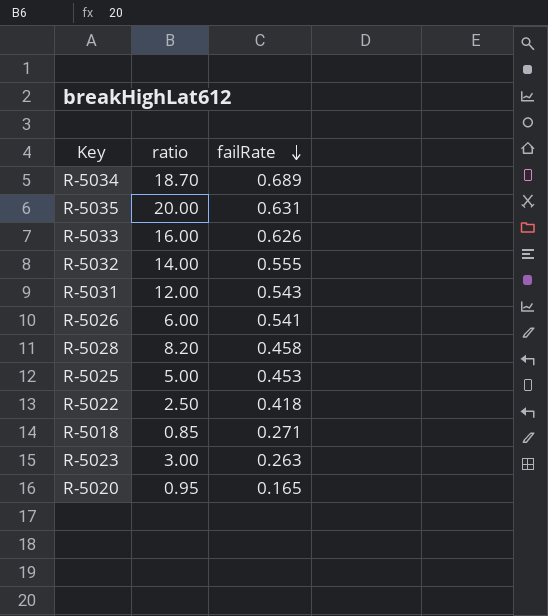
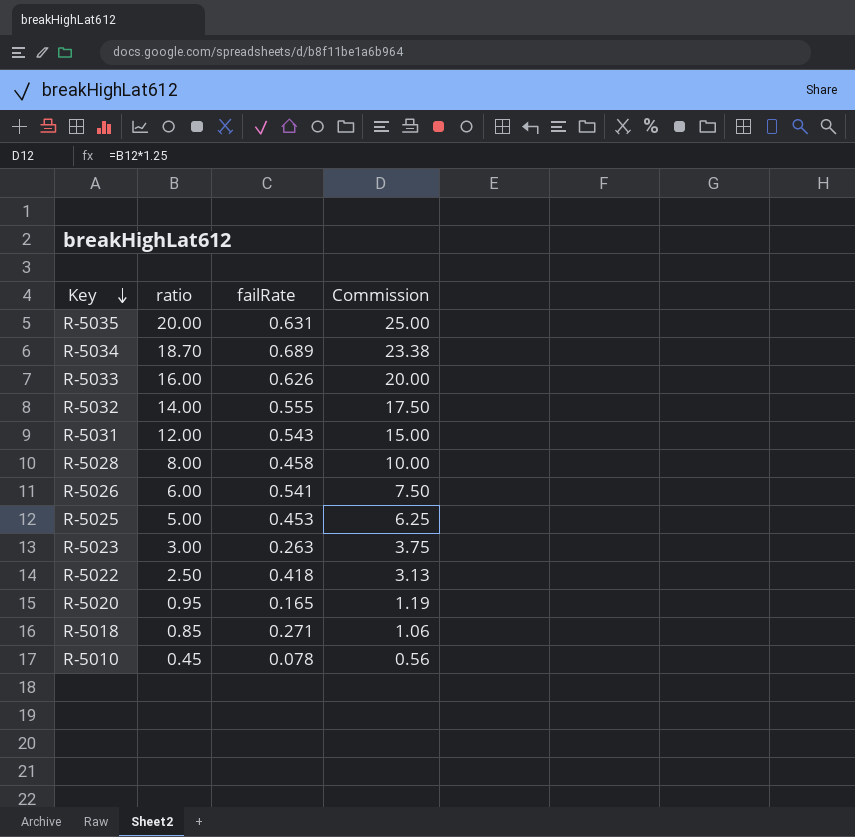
row order: failRate descending -> Key descending
column Commission | formula: none -> [ratio] * 1.25
R-5028 | ratio: 8.20 -> 8.00
row R-5010: none -> 0.45 | 0.078 | 0.56

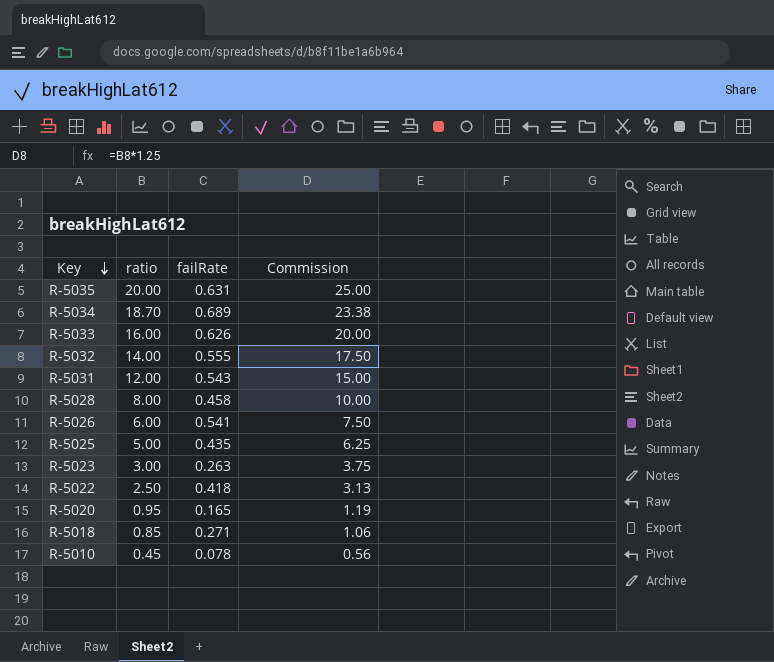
R-5025 | failRate: 0.453 -> 0.435

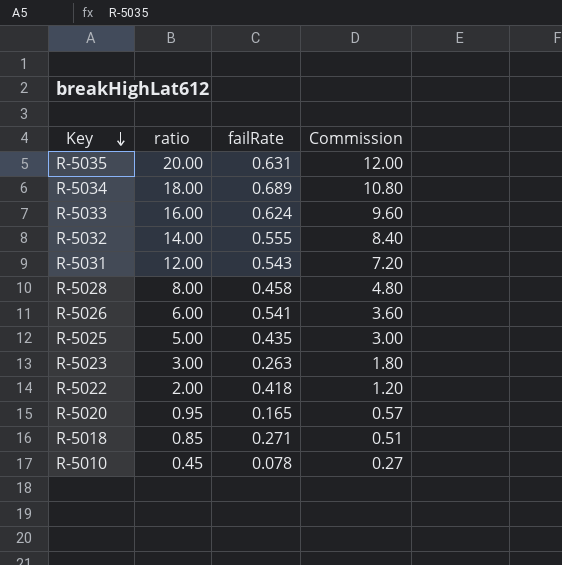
column Commission | formula: [ratio] * 1.25 -> [ratio] * 0.6
R-5034 | ratio: 18.70 -> 18.00
R-5033 | failRate: 0.626 -> 0.624
R-5022 | ratio: 2.50 -> 2.00

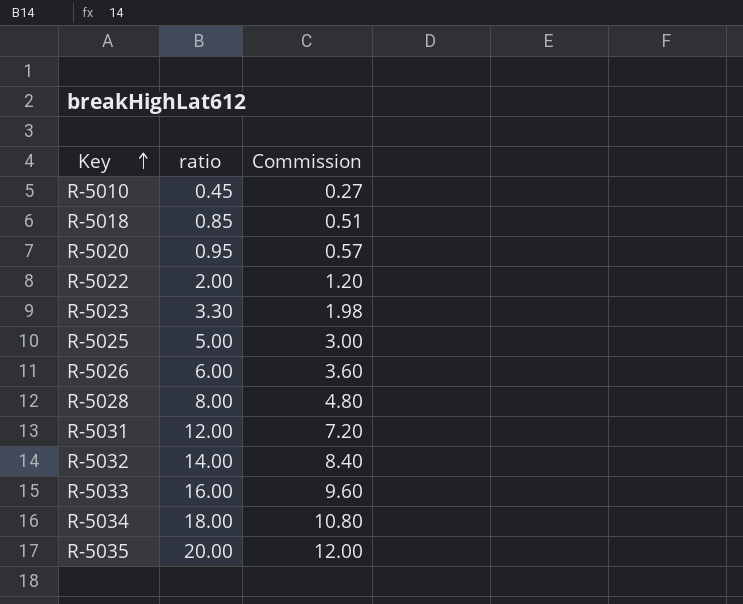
row order: Key descending -> Key ascending
column failRate | position: 3 -> none
R-5023 | ratio: 3.00 -> 3.30
R-5023 | Commission: 1.80 -> 1.98

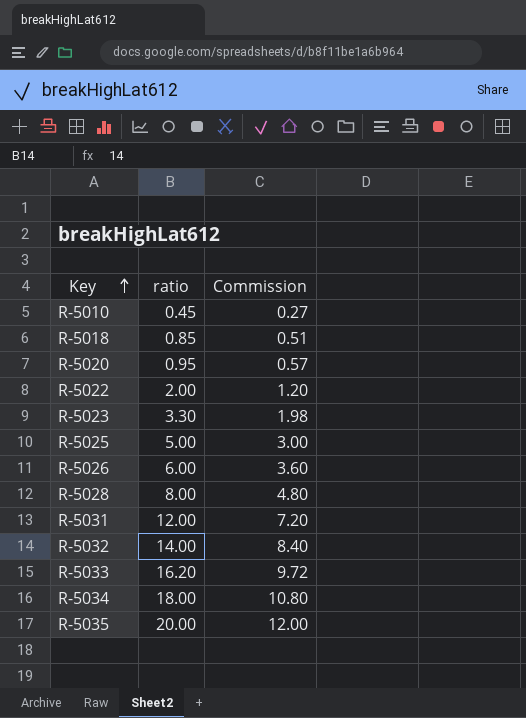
R-5033 | ratio: 16.00 -> 16.20
R-5033 | Commission: 9.60 -> 9.72

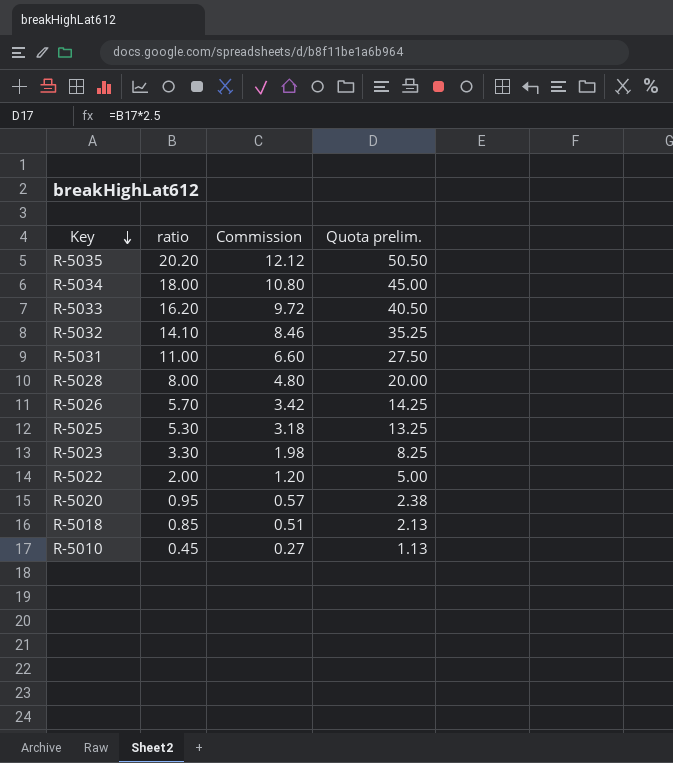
row order: Key ascending -> Key descending
column Quota prelim. | formula: none -> [ratio] * 2.5
R-5035 | ratio: 20.00 -> 20.20
R-5035 | Commission: 12.00 -> 12.12
R-5032 | ratio: 14.00 -> 14.10
R-5032 | Commission: 8.40 -> 8.46
R-5031 | ratio: 12.00 -> 11.00
R-5031 | Commission: 7.20 -> 6.60
R-5026 | ratio: 6.00 -> 5.70
R-5026 | Commission: 3.60 -> 3.42
R-5025 | ratio: 5.00 -> 5.30
R-5025 | Commission: 3.00 -> 3.18

